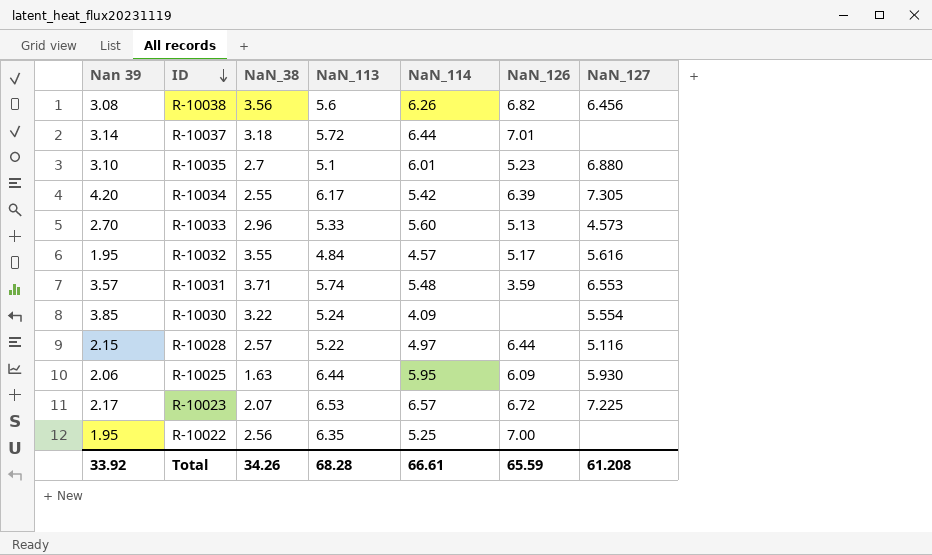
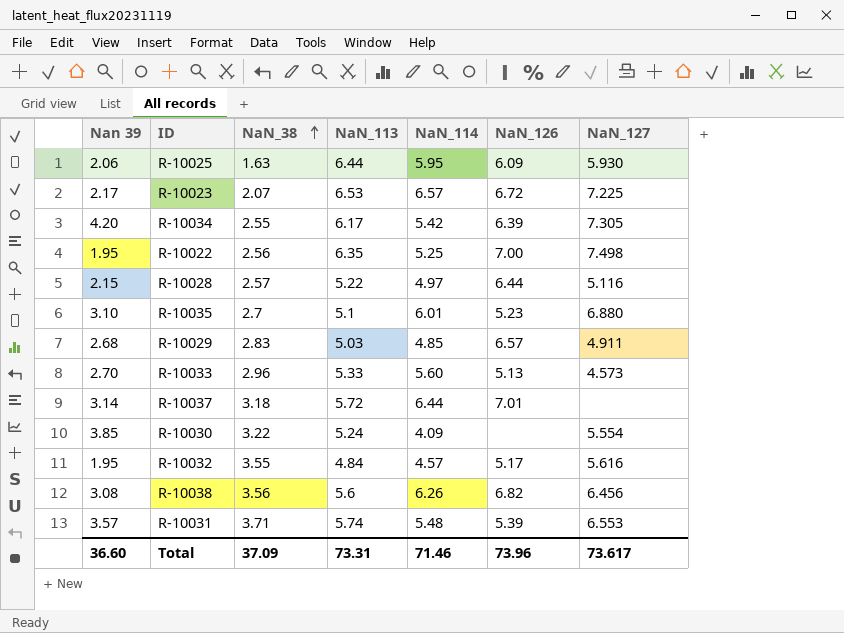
row order: ID descending -> NaN_38 ascending
R-10022 | NaN_127: none -> 7.498
row R-10029: none -> 2.68 | 2.83 | 5.03 | 4.85 | 6.57 | 4.911
R-10031 | NaN_126: 3.59 -> 5.39
Total | Nan 39: 33.92 -> 36.60
Total | NaN_38: 34.26 -> 37.09
Total | NaN_113: 68.28 -> 73.31
Total | NaN_114: 66.61 -> 71.46
Total | NaN_126: 65.59 -> 73.96
Total | NaN_127: 61.208 -> 73.617

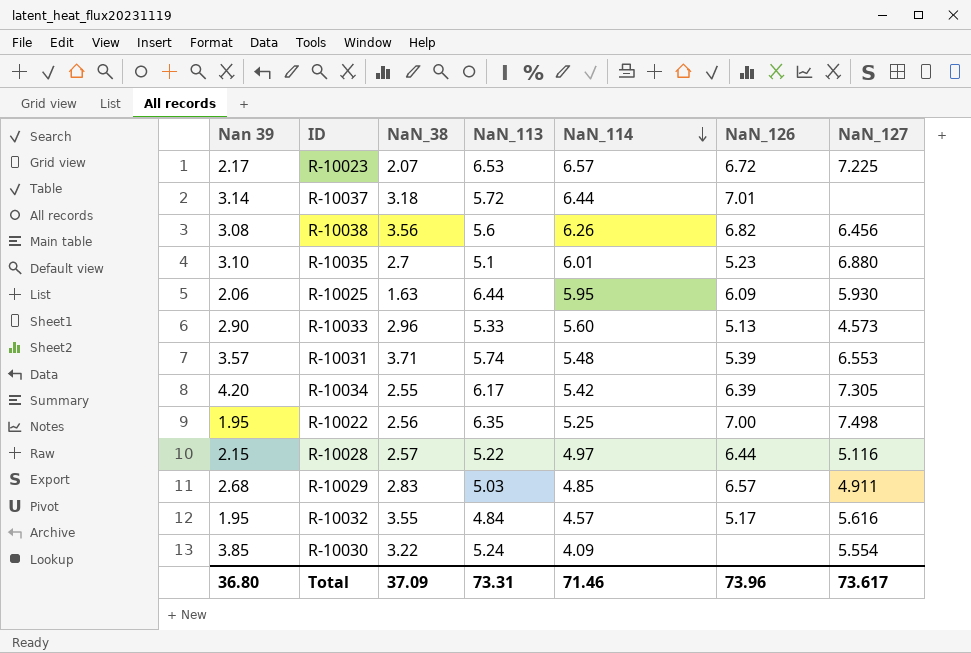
row order: NaN_38 ascending -> NaN_114 descending
R-10033 | Nan 39: 2.70 -> 2.90
Total | Nan 39: 36.60 -> 36.80

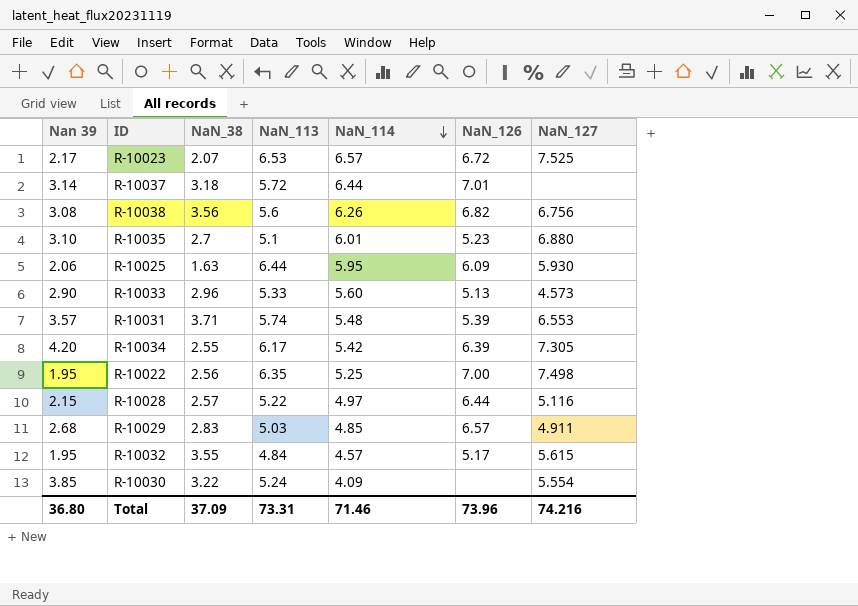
R-10023 | NaN_127: 7.225 -> 7.525
R-10038 | NaN_127: 6.456 -> 6.756
R-10032 | NaN_127: 5.616 -> 5.615
Total | NaN_127: 73.617 -> 74.216

